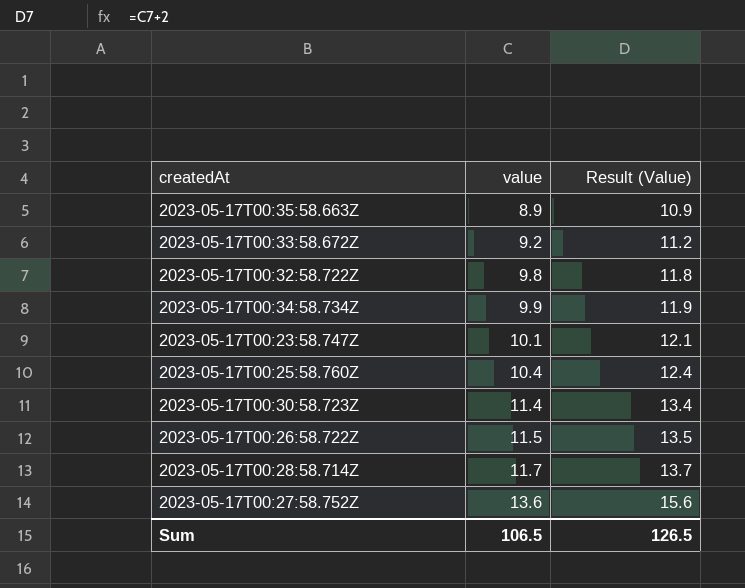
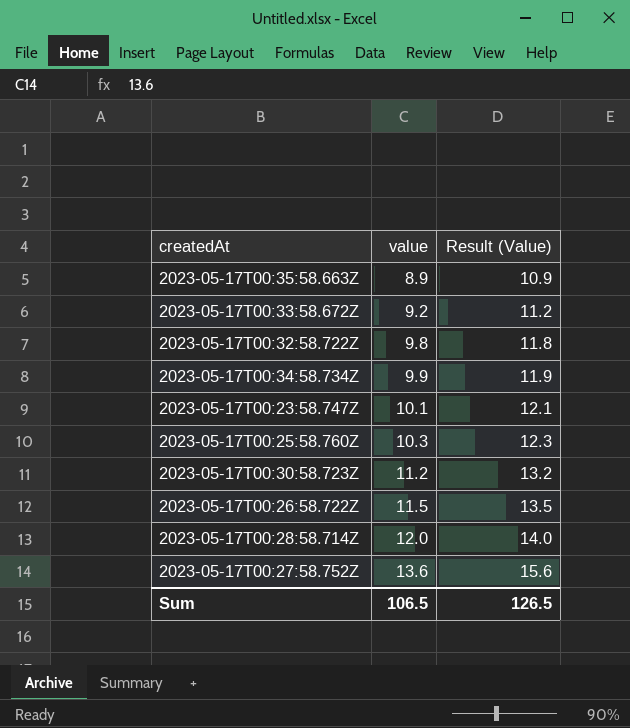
2023-05-17T00:25:58.760Z | value: 10.4 -> 10.3
2023-05-17T00:25:58.760Z | Result (Value): 12.4 -> 12.3
2023-05-17T00:30:58.723Z | value: 11.4 -> 11.2
2023-05-17T00:30:58.723Z | Result (Value): 13.4 -> 13.2
2023-05-17T00:28:58.714Z | value: 11.7 -> 12.0
2023-05-17T00:28:58.714Z | Result (Value): 13.7 -> 14.0

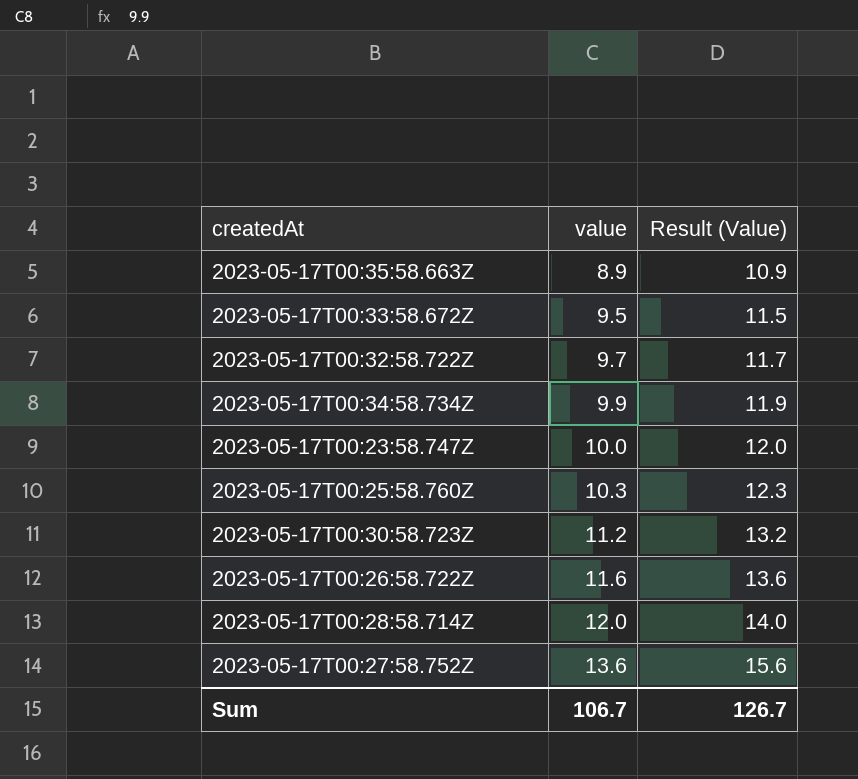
2023-05-17T00:33:58.672Z | value: 9.2 -> 9.5
2023-05-17T00:33:58.672Z | Result (Value): 11.2 -> 11.5
2023-05-17T00:32:58.722Z | value: 9.8 -> 9.7
2023-05-17T00:32:58.722Z | Result (Value): 11.8 -> 11.7
2023-05-17T00:23:58.747Z | value: 10.1 -> 10.0
2023-05-17T00:23:58.747Z | Result (Value): 12.1 -> 12.0
2023-05-17T00:26:58.722Z | value: 11.5 -> 11.6
2023-05-17T00:26:58.722Z | Result (Value): 13.5 -> 13.6
Sum | value: 106.5 -> 106.7
Sum | Result (Value): 126.5 -> 126.7

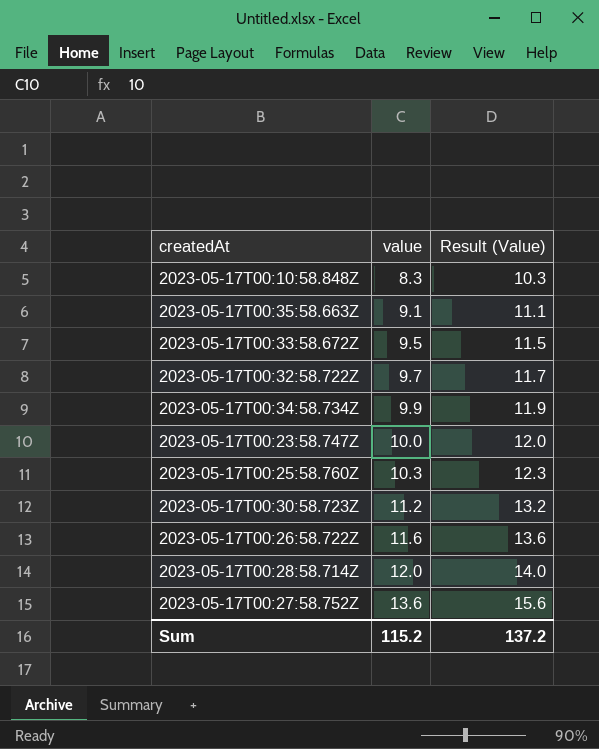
row 2023-05-17T00:10:58.848Z: none -> 8.3 | 10.3
2023-05-17T00:35:58.663Z | value: 8.9 -> 9.1
2023-05-17T00:35:58.663Z | Result (Value): 10.9 -> 11.1
Sum | value: 106.7 -> 115.2
Sum | Result (Value): 126.7 -> 137.2

